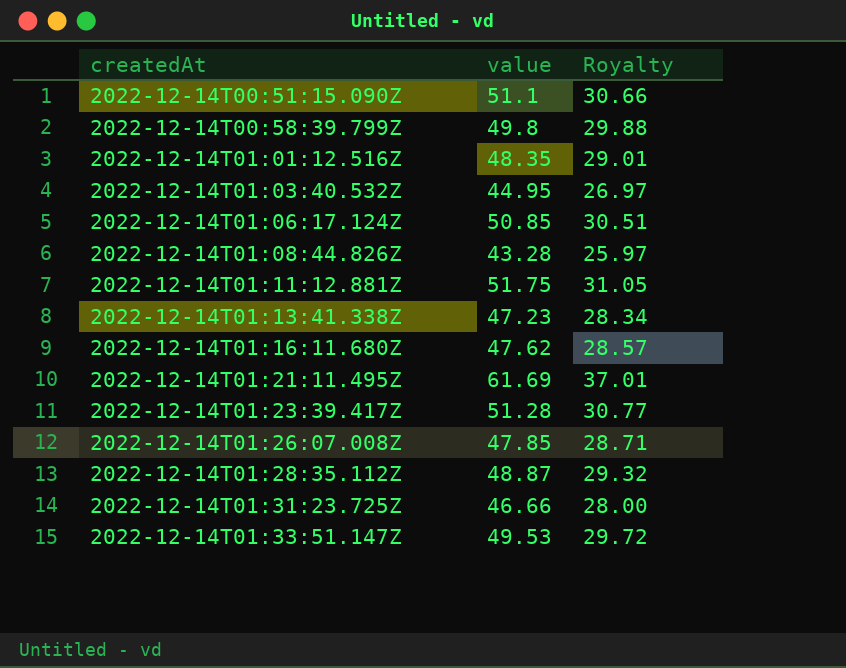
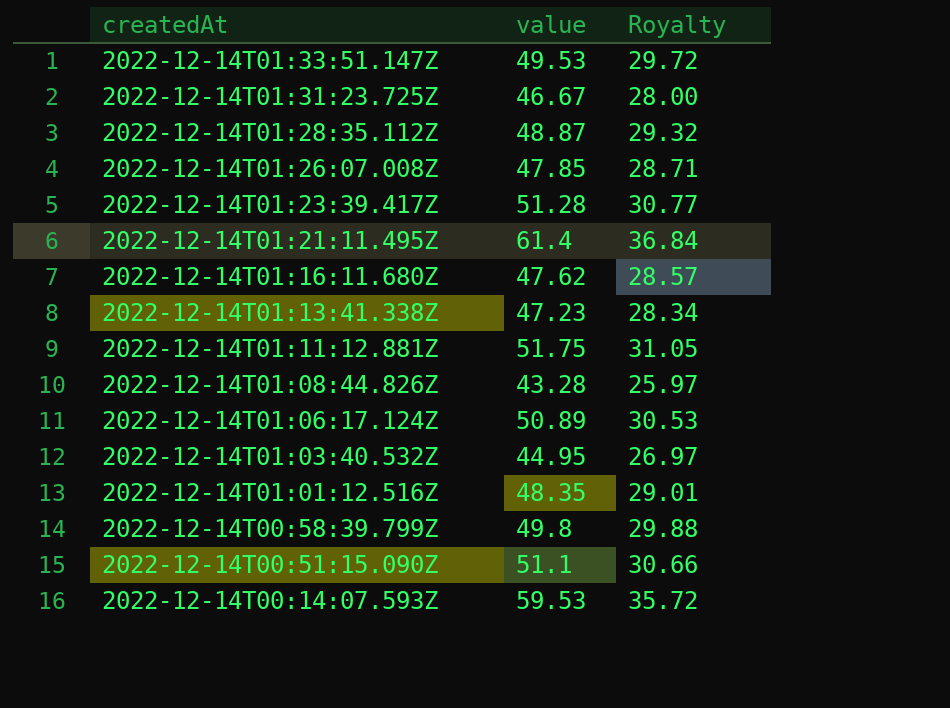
row order: createdAt ascending -> createdAt descending
2022-12-14T01:31:23.725Z | value: 46.66 -> 46.67
2022-12-14T01:21:11.495Z | value: 61.69 -> 61.4
2022-12-14T01:21:11.495Z | Royalty: 37.01 -> 36.84
2022-12-14T01:06:17.124Z | value: 50.85 -> 50.89
2022-12-14T01:06:17.124Z | Royalty: 30.51 -> 30.53
row 2022-12-14T00:14:07.593Z: none -> 59.53 | 35.72

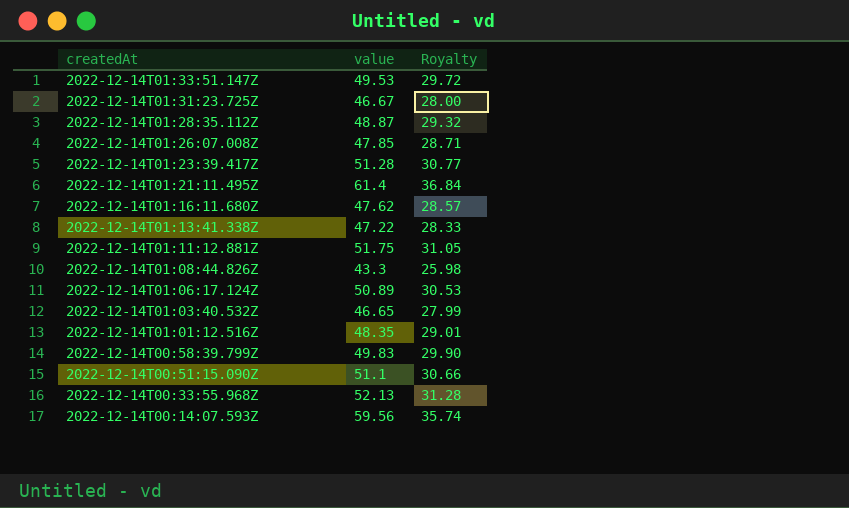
2022-12-14T01:13:41.338Z | value: 47.23 -> 47.22
2022-12-14T01:13:41.338Z | Royalty: 28.34 -> 28.33
2022-12-14T01:08:44.826Z | value: 43.28 -> 43.3
2022-12-14T01:08:44.826Z | Royalty: 25.97 -> 25.98
2022-12-14T01:03:40.532Z | value: 44.95 -> 46.65
2022-12-14T01:03:40.532Z | Royalty: 26.97 -> 27.99
2022-12-14T00:58:39.799Z | value: 49.8 -> 49.83
2022-12-14T00:58:39.799Z | Royalty: 29.88 -> 29.90
row 2022-12-14T00:33:55.968Z: none -> 52.13 | 31.28
2022-12-14T00:14:07.593Z | value: 59.53 -> 59.56
2022-12-14T00:14:07.593Z | Royalty: 35.72 -> 35.74

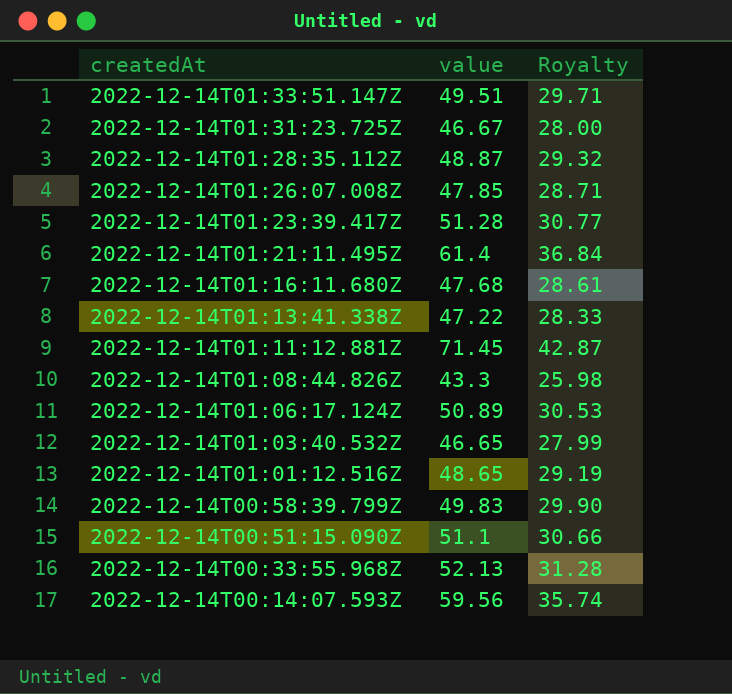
2022-12-14T01:33:51.147Z | value: 49.53 -> 49.51
2022-12-14T01:33:51.147Z | Royalty: 29.72 -> 29.71
2022-12-14T01:16:11.680Z | value: 47.62 -> 47.68
2022-12-14T01:16:11.680Z | Royalty: 28.57 -> 28.61
2022-12-14T01:11:12.881Z | value: 51.75 -> 71.45
2022-12-14T01:11:12.881Z | Royalty: 31.05 -> 42.87
2022-12-14T01:01:12.516Z | value: 48.35 -> 48.65
2022-12-14T01:01:12.516Z | Royalty: 29.01 -> 29.19

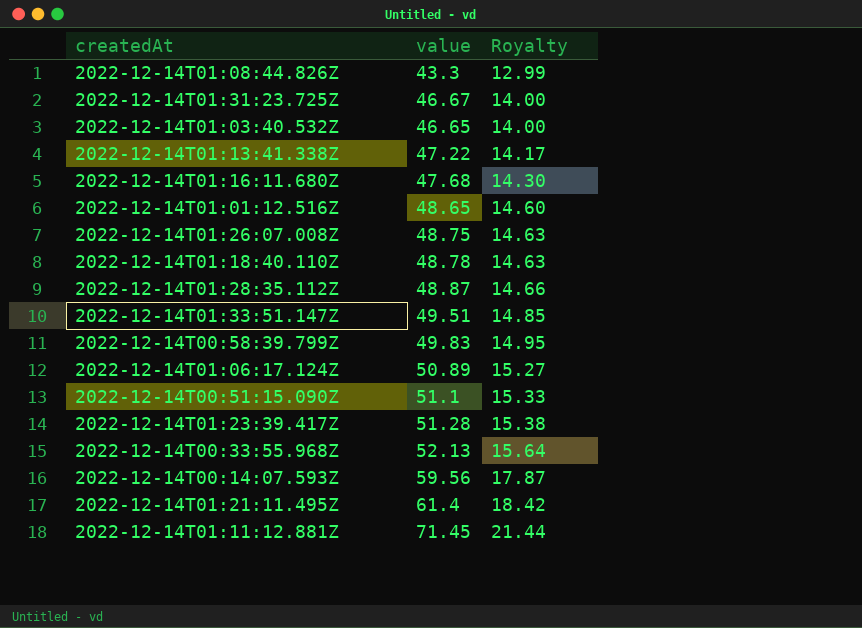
row order: createdAt descending -> Royalty ascending
column Royalty | formula: [value] * 0.6 -> [value] * 0.3
2022-12-14T01:26:07.008Z | value: 47.85 -> 48.75
row 2022-12-14T01:18:40.110Z: none -> 48.78 | 14.63

